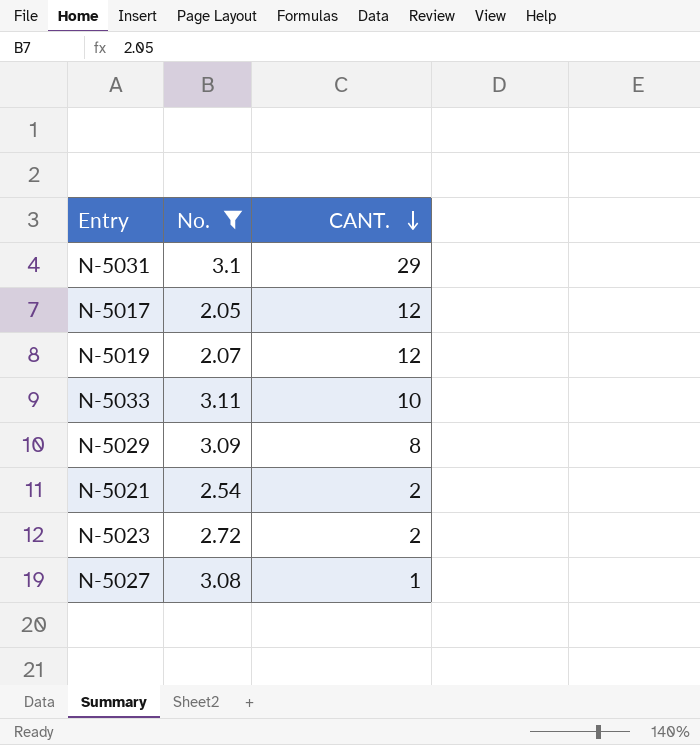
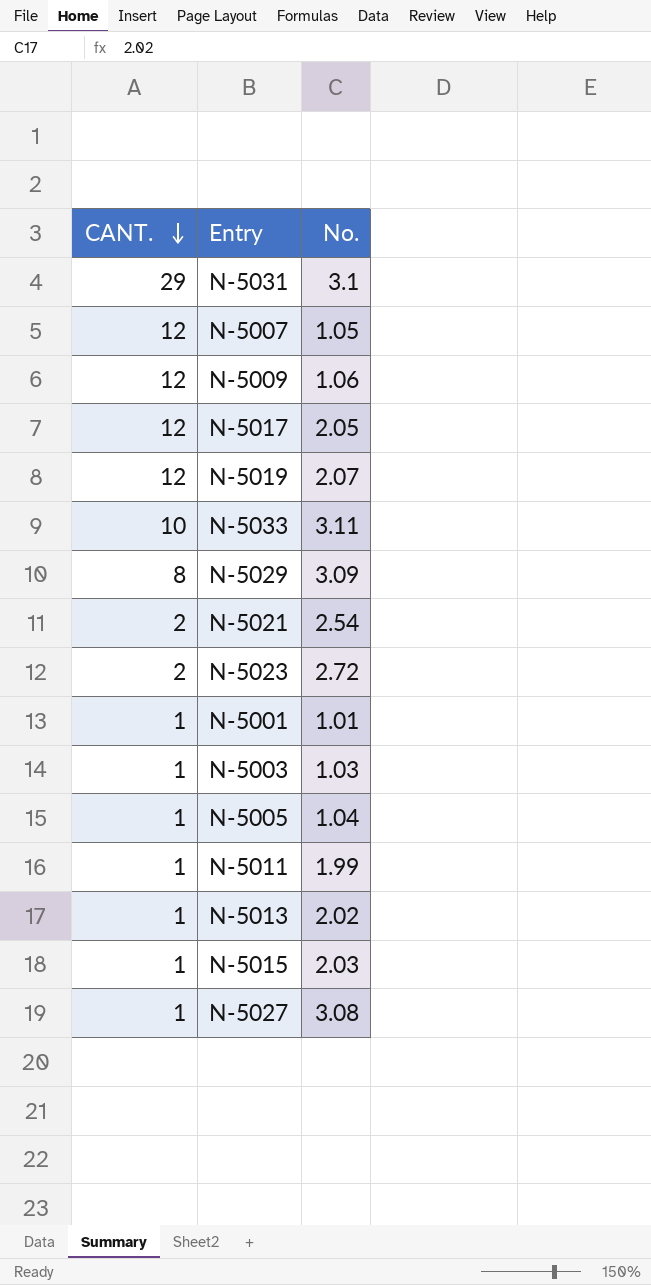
filter: No. >= 2.05 -> none
column CANT. | position: 3 -> 1

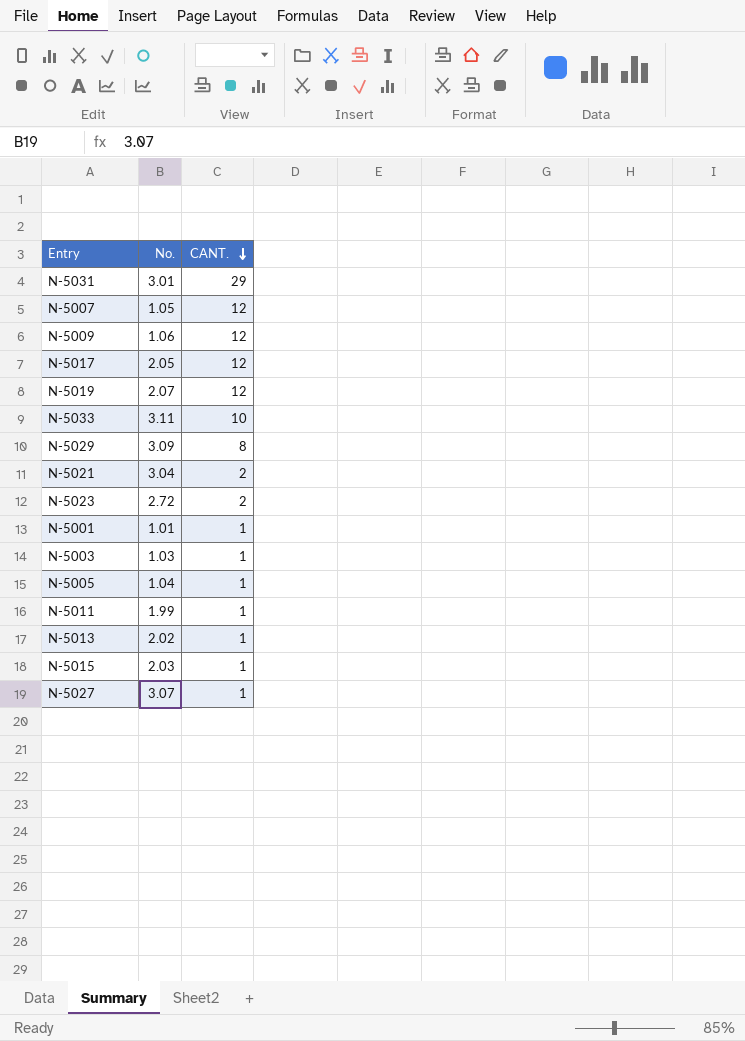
column CANT. | position: 1 -> 3
N-5031 | No.: 3.1 -> 3.01
N-5021 | No.: 2.54 -> 3.04
N-5027 | No.: 3.08 -> 3.07

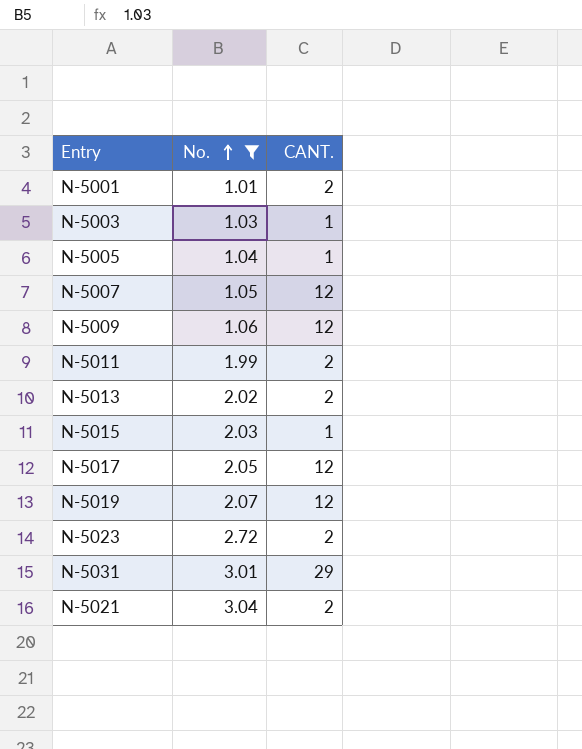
filter: none -> No. <= 3.04
row order: CANT. descending -> No. ascending
N-5001 | CANT.: 1 -> 2
N-5011 | CANT.: 1 -> 2
N-5013 | CANT.: 1 -> 2

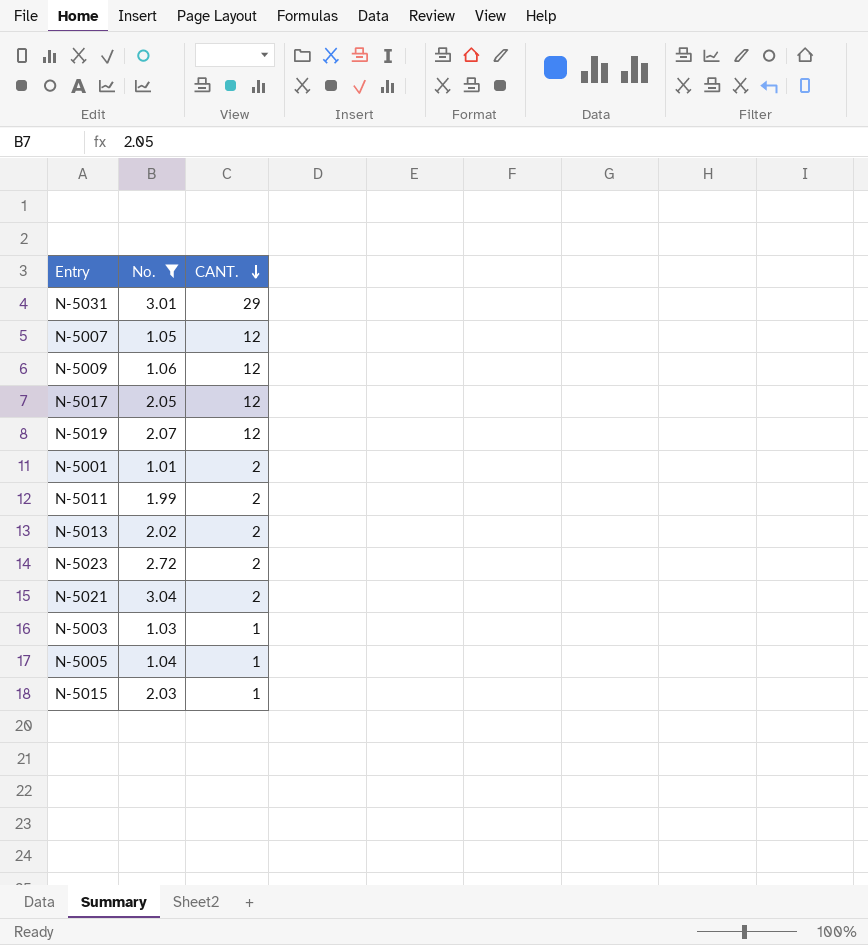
row order: No. ascending -> CANT. descending

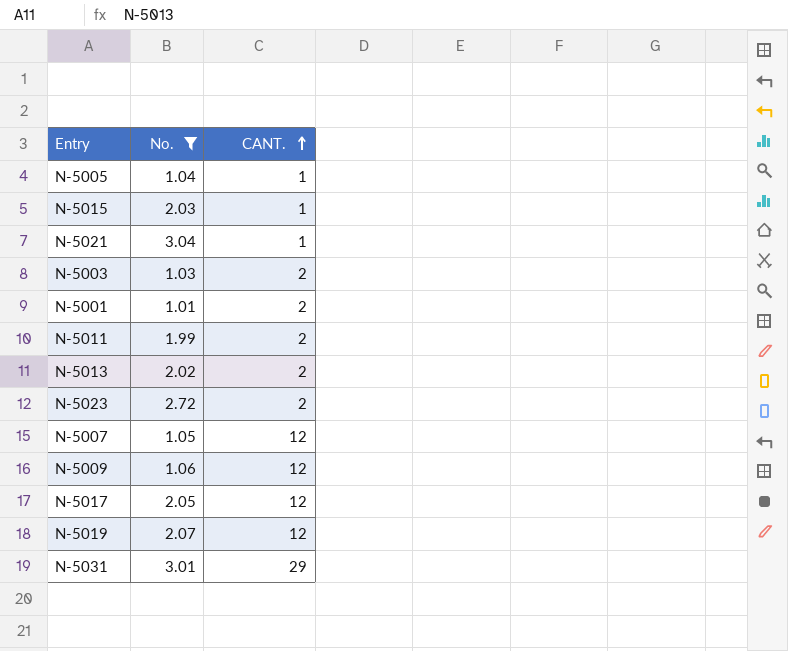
row order: CANT. descending -> CANT. ascending
N-5021 | CANT.: 2 -> 1
N-5003 | CANT.: 1 -> 2

